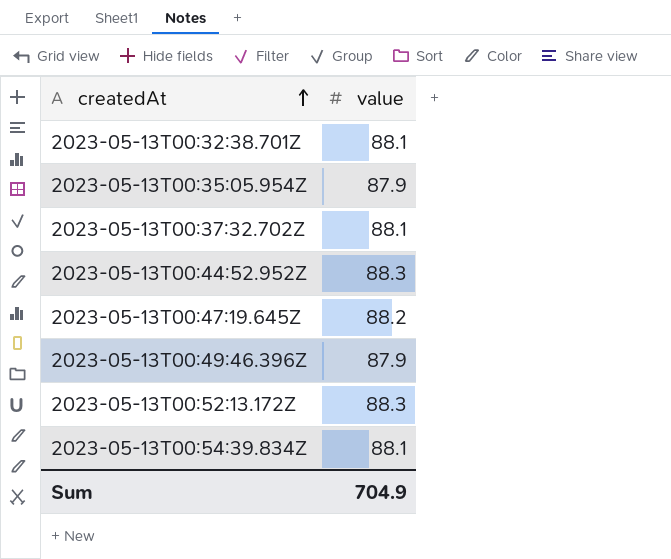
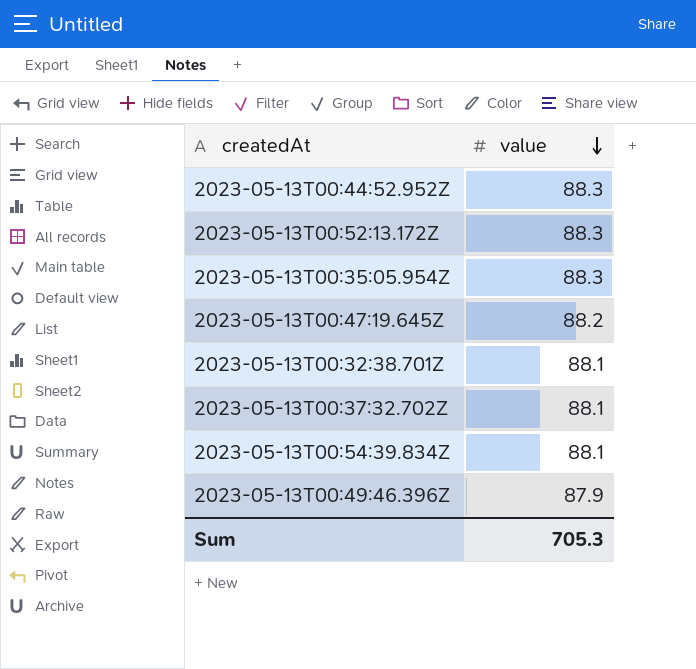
row order: createdAt ascending -> value descending
2023-05-13T00:35:05.954Z | value: 87.9 -> 88.3
Sum | value: 704.9 -> 705.3

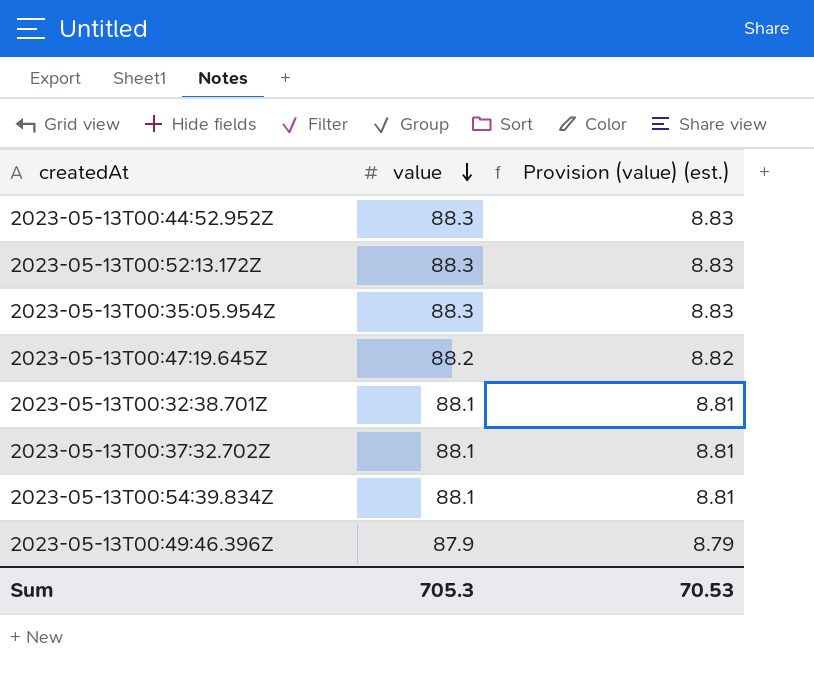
column Provision (value) (est.) | formula: none -> [value] * 0.1

